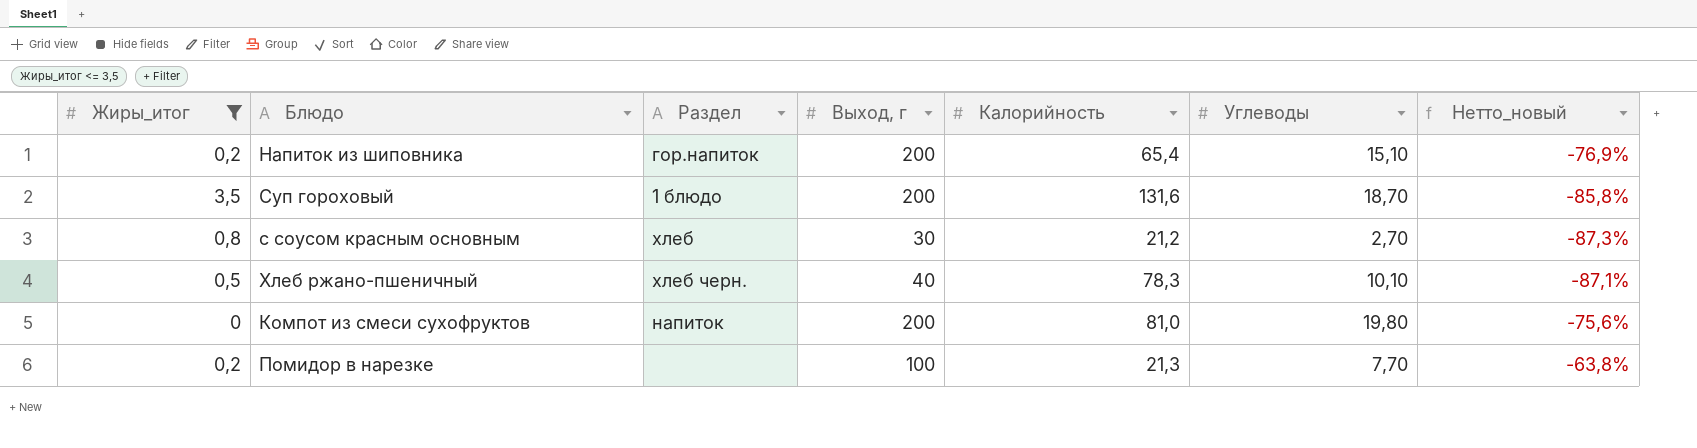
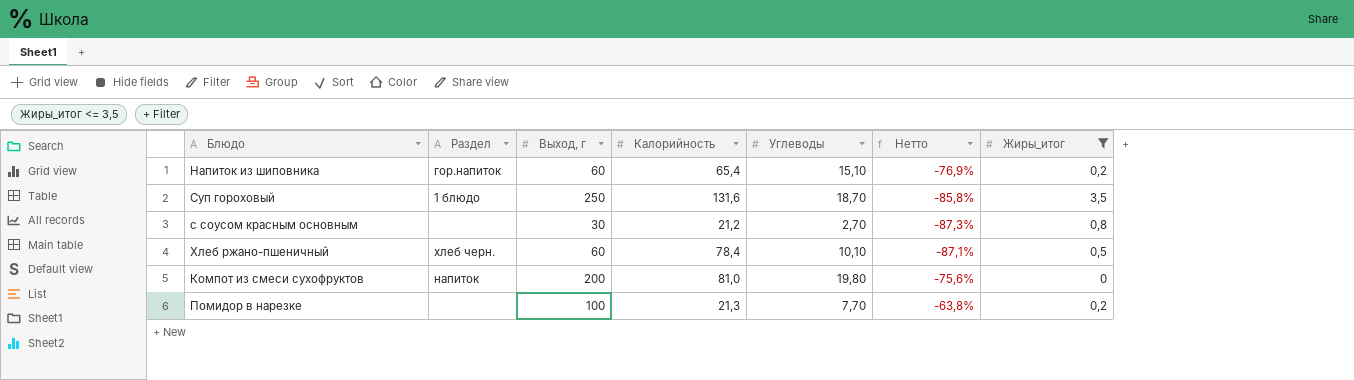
column name: Нетто_новый -> Нетто
column Жиры_итог | position: 1 -> 7
Напиток из шиповника | Выход, г: 200 -> 60
Суп гороховый | Выход, г: 200 -> 250
с соусом красным основным | Раздел: хлеб -> none
Хлеб ржано-пшеничный | Выход, г: 40 -> 60
Хлеб ржано-пшеничный | Калорийность: 78,3 -> 78,4

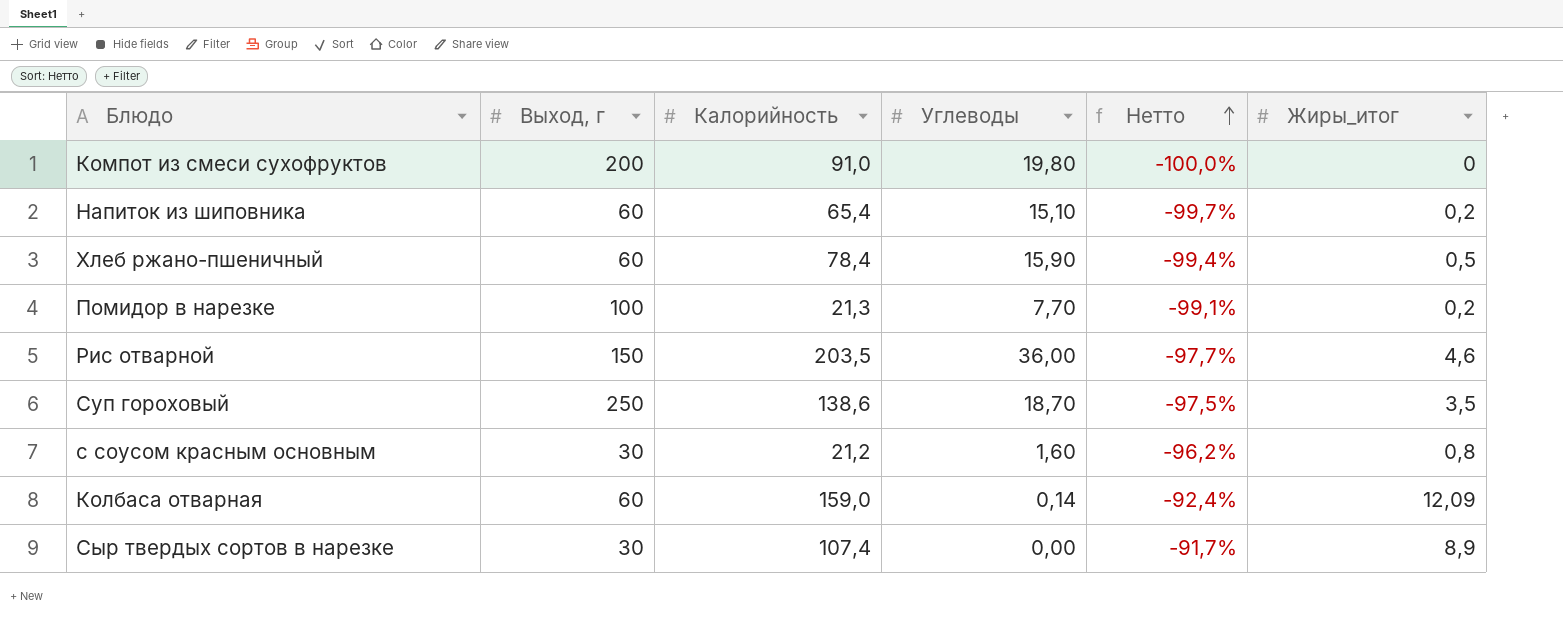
filter: Жиры_итог <= 3,5 -> none
row order: none -> Нетто ascending
column Раздел | position: 2 -> none
column Нетто | formula: ([Углеводы] - [Калорийность]) / [Калорийность] -> ([Жиры_итог] - [Калорийность]) / [Калорийность]
Компот из смеси сухофруктов | Калорийность: 81,0 -> 91,0
Хлеб ржано-пшеничный | Углеводы: 10,10 -> 15,90
Суп гороховый | Калорийность: 131,6 -> 138,6
с соусом красным основным | Углеводы: 2,70 -> 1,60

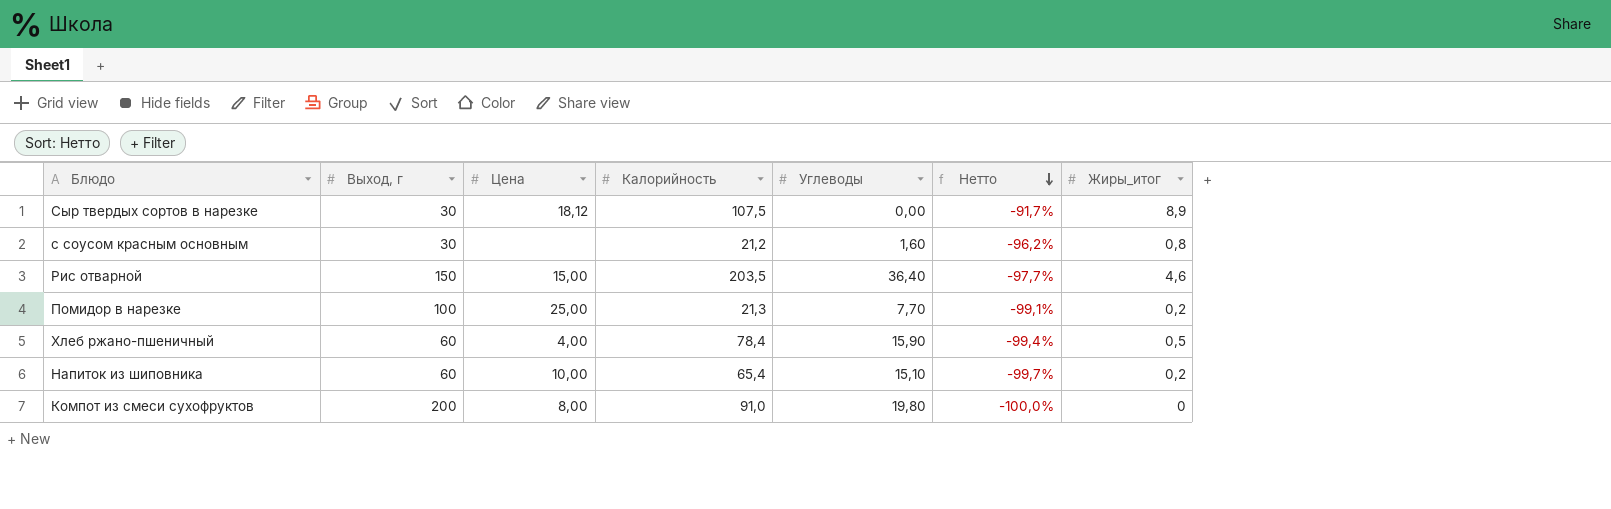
row order: Нетто ascending -> Нетто descending
column Цена | position: none -> 3
row Суп гороховый: 250 | 138,6 | 18,70 | -97,5% | 3,5 -> none
row Колбаса отварная: 60 | 159,0 | 0,14 | -92,4% | 12,09 -> none
Сыр твердых сортов в нарезке | Калорийность: 107,4 -> 107,5
Рис отварной | Углеводы: 36,00 -> 36,40

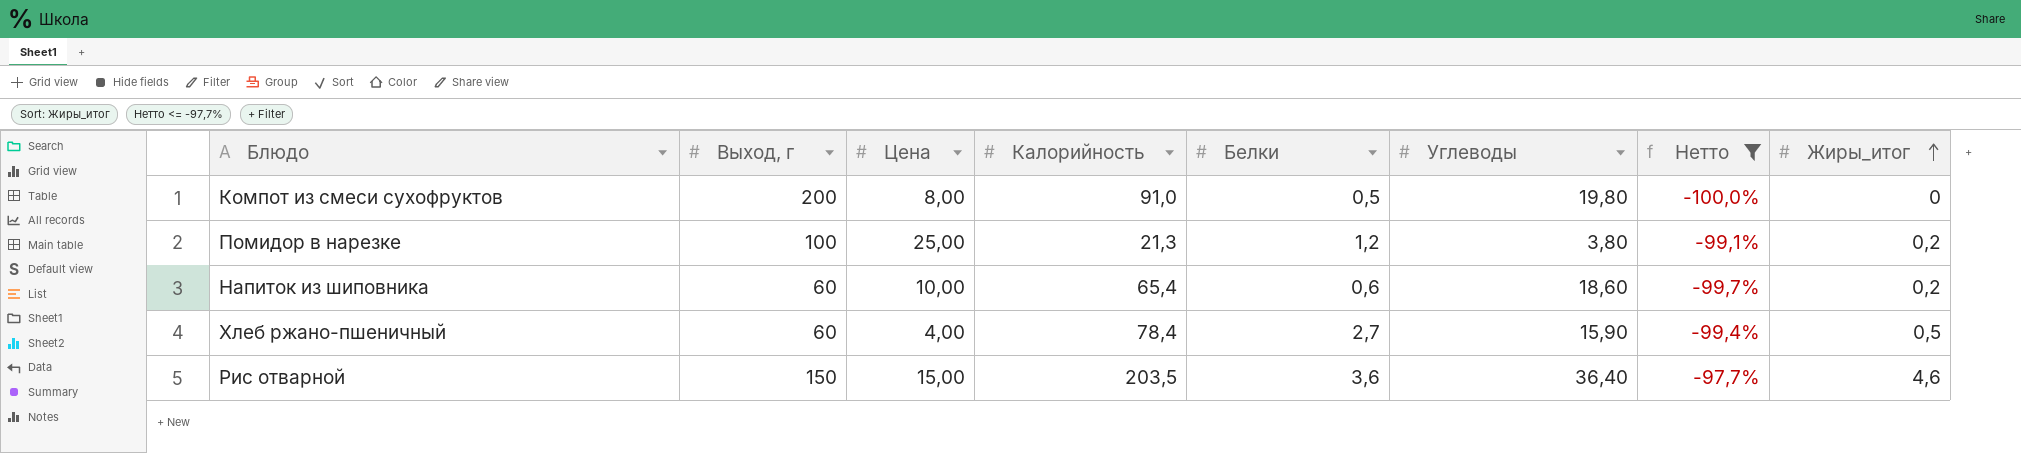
filter: none -> Нетто <= -97,7%
row order: Нетто descending -> Жиры_итог ascending
column Белки | position: none -> 5
Помидор в нарезке | Углеводы: 7,70 -> 3,80
Напиток из шиповника | Углеводы: 15,10 -> 18,60

